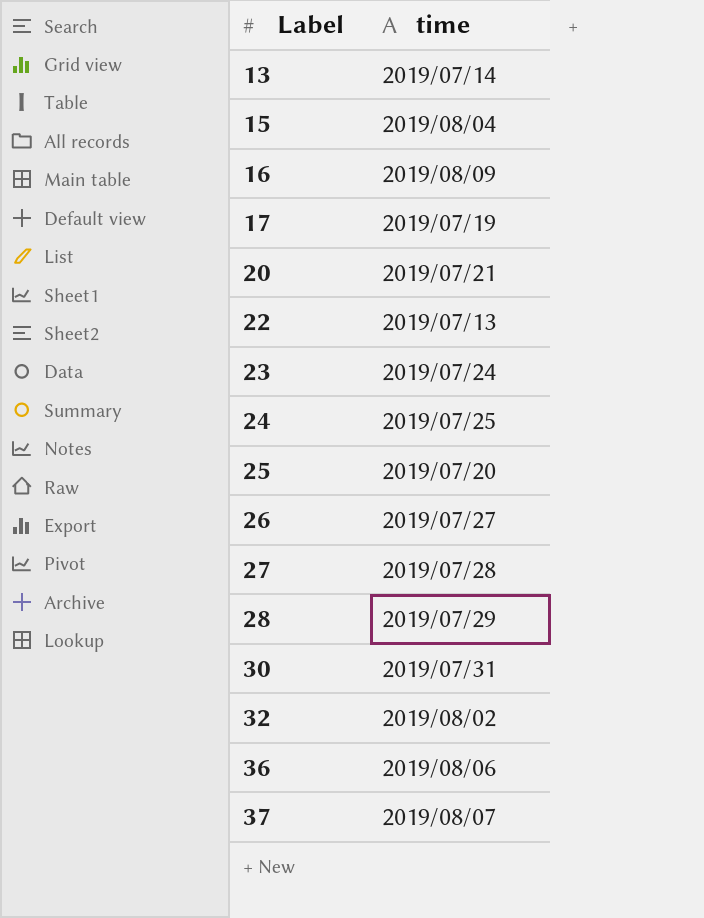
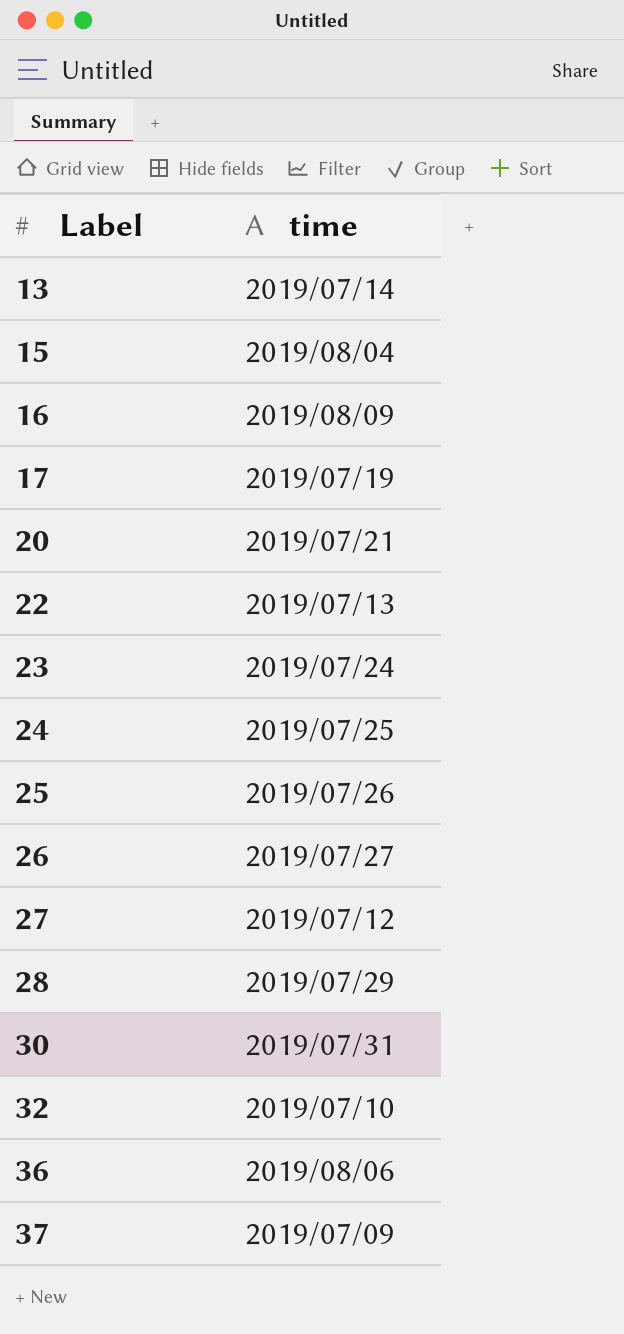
25 | time: 2019/07/20 -> 2019/07/26
27 | time: 2019/07/28 -> 2019/07/12
32 | time: 2019/08/02 -> 2019/07/10
37 | time: 2019/08/07 -> 2019/07/09

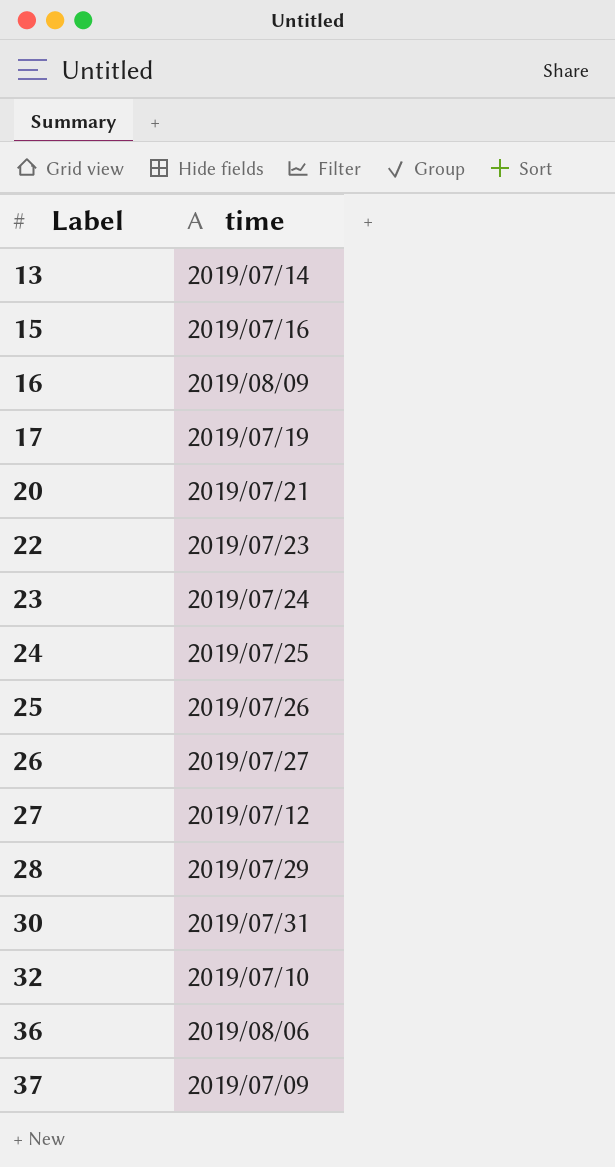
15 | time: 2019/08/04 -> 2019/07/16
22 | time: 2019/07/13 -> 2019/07/23

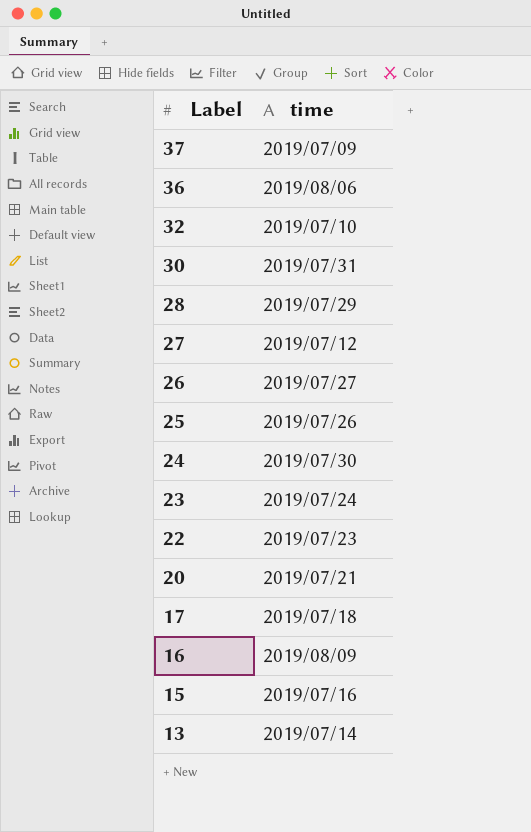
row order: Label ascending -> Label descending
24 | time: 2019/07/25 -> 2019/07/30
17 | time: 2019/07/19 -> 2019/07/18

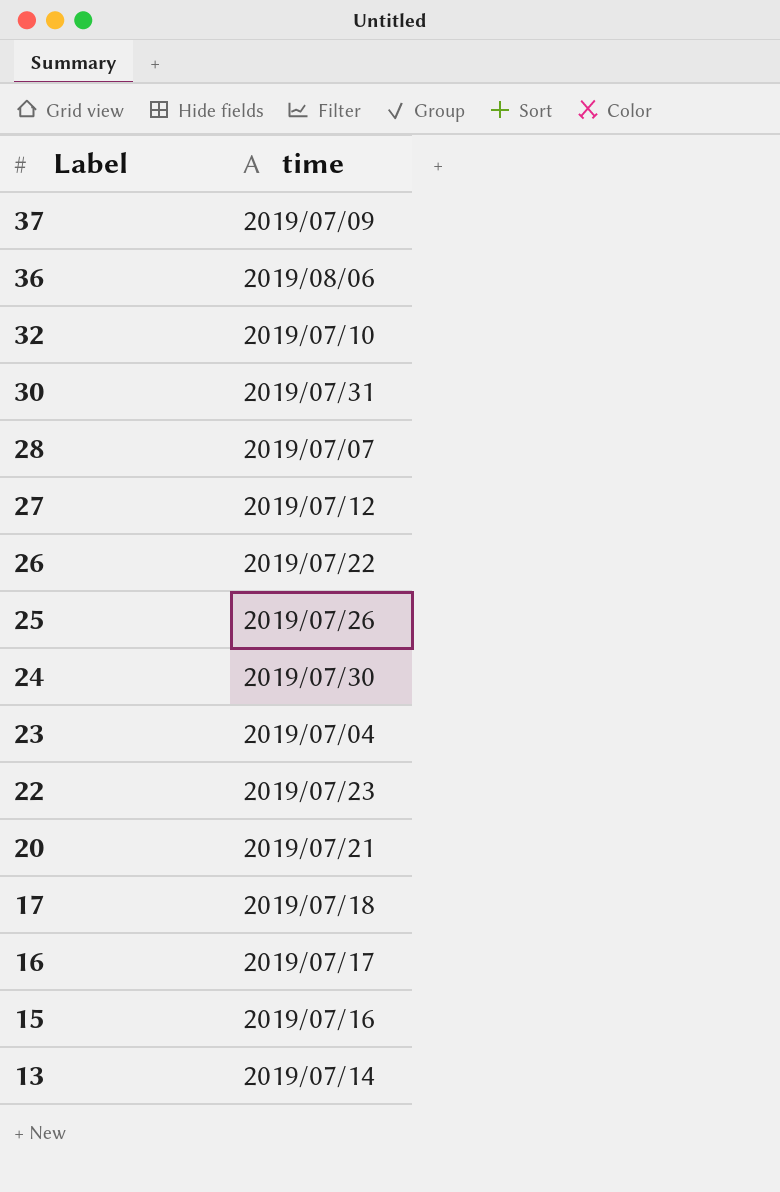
28 | time: 2019/07/29 -> 2019/07/07
26 | time: 2019/07/27 -> 2019/07/22
23 | time: 2019/07/24 -> 2019/07/04
16 | time: 2019/08/09 -> 2019/07/17

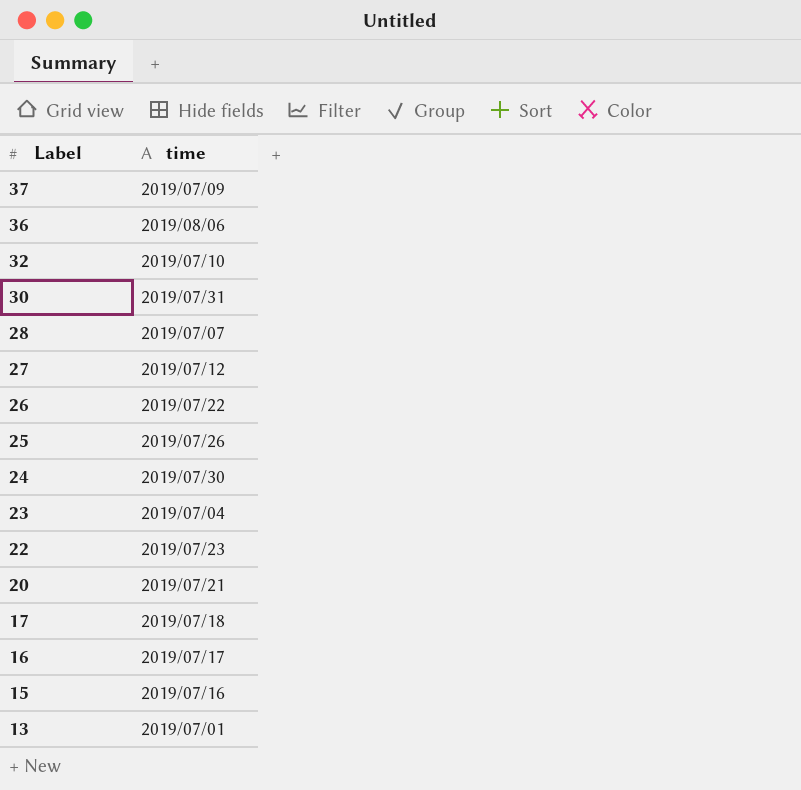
13 | time: 2019/07/14 -> 2019/07/01

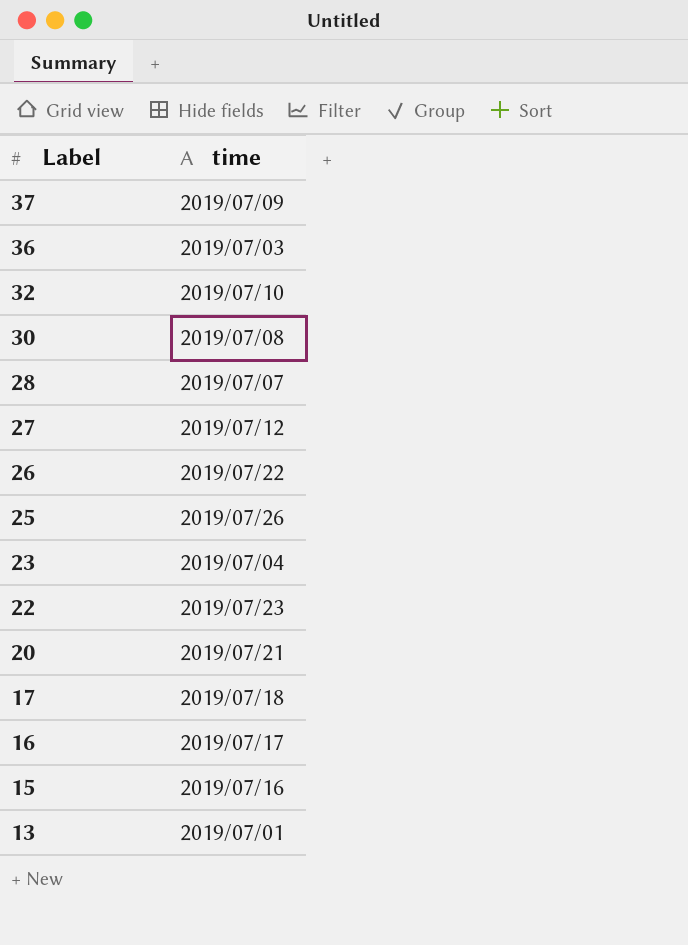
row 24: 2019/07/30 -> none
36 | time: 2019/08/06 -> 2019/07/03
30 | time: 2019/07/31 -> 2019/07/08

